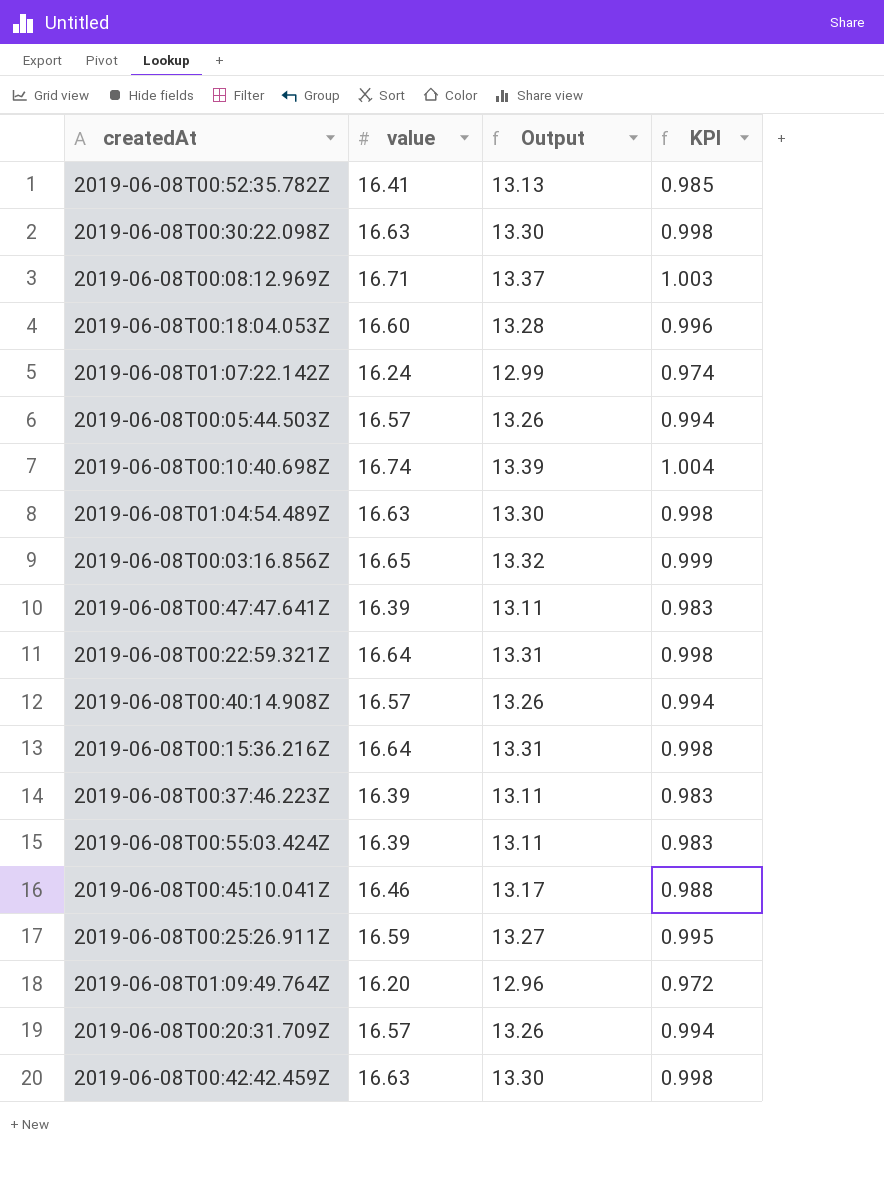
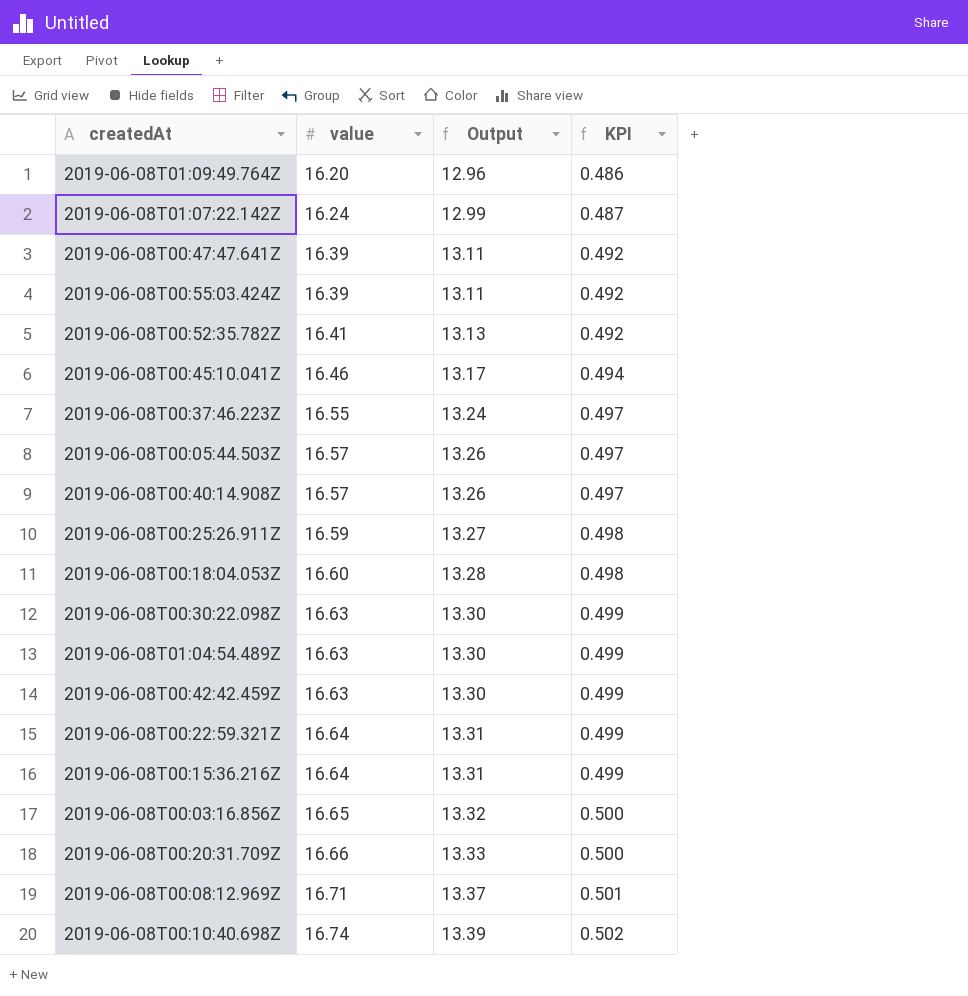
row order: none -> value ascending
column KPI | formula: [value] * 0.06 -> [value] * 0.03
2019-06-08T00:37:46.223Z | value: 16.39 -> 16.55
2019-06-08T00:37:46.223Z | Output: 13.11 -> 13.24
2019-06-08T00:20:31.709Z | value: 16.57 -> 16.66
2019-06-08T00:20:31.709Z | Output: 13.26 -> 13.33

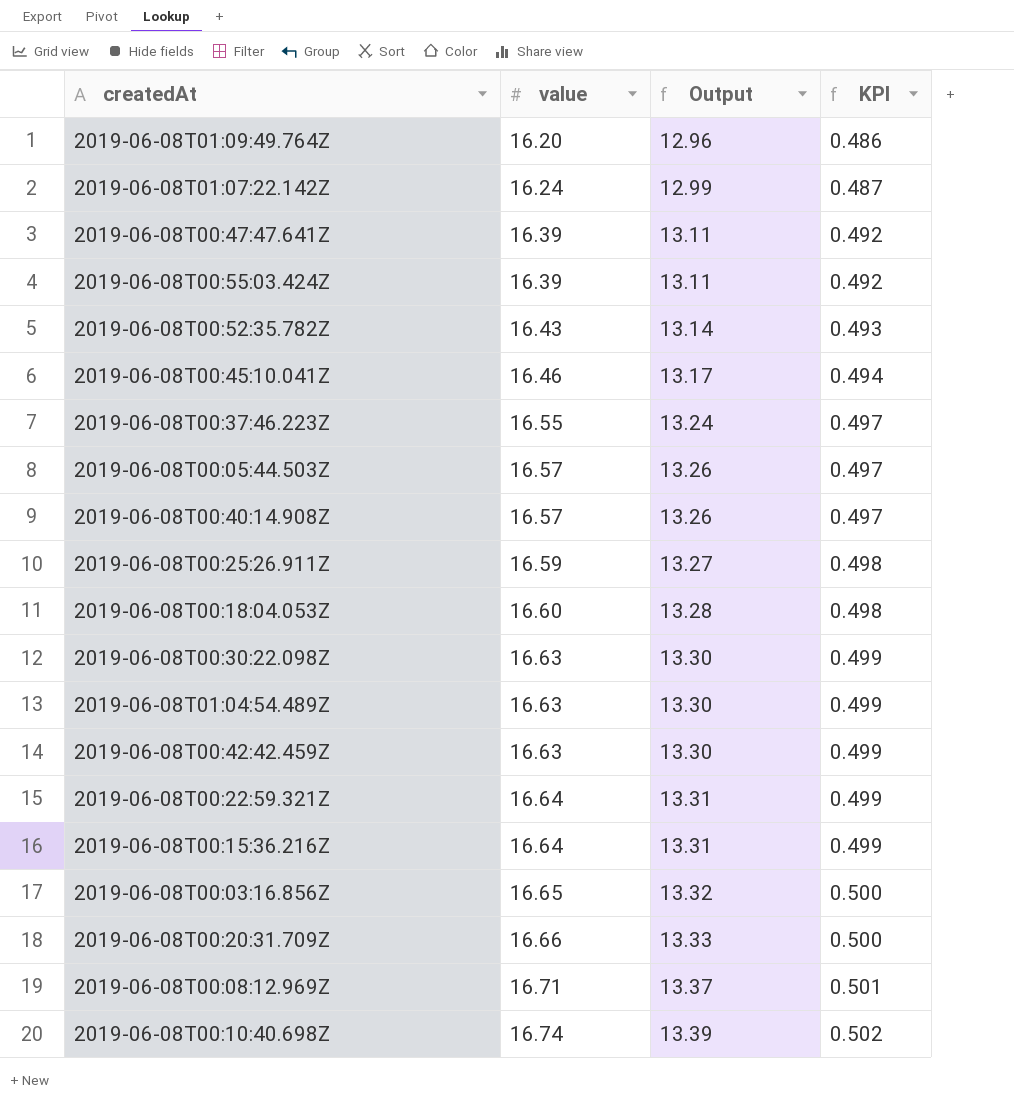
2019-06-08T00:52:35.782Z | value: 16.41 -> 16.43
2019-06-08T00:52:35.782Z | Output: 13.13 -> 13.14
2019-06-08T00:52:35.782Z | KPI: 0.492 -> 0.493

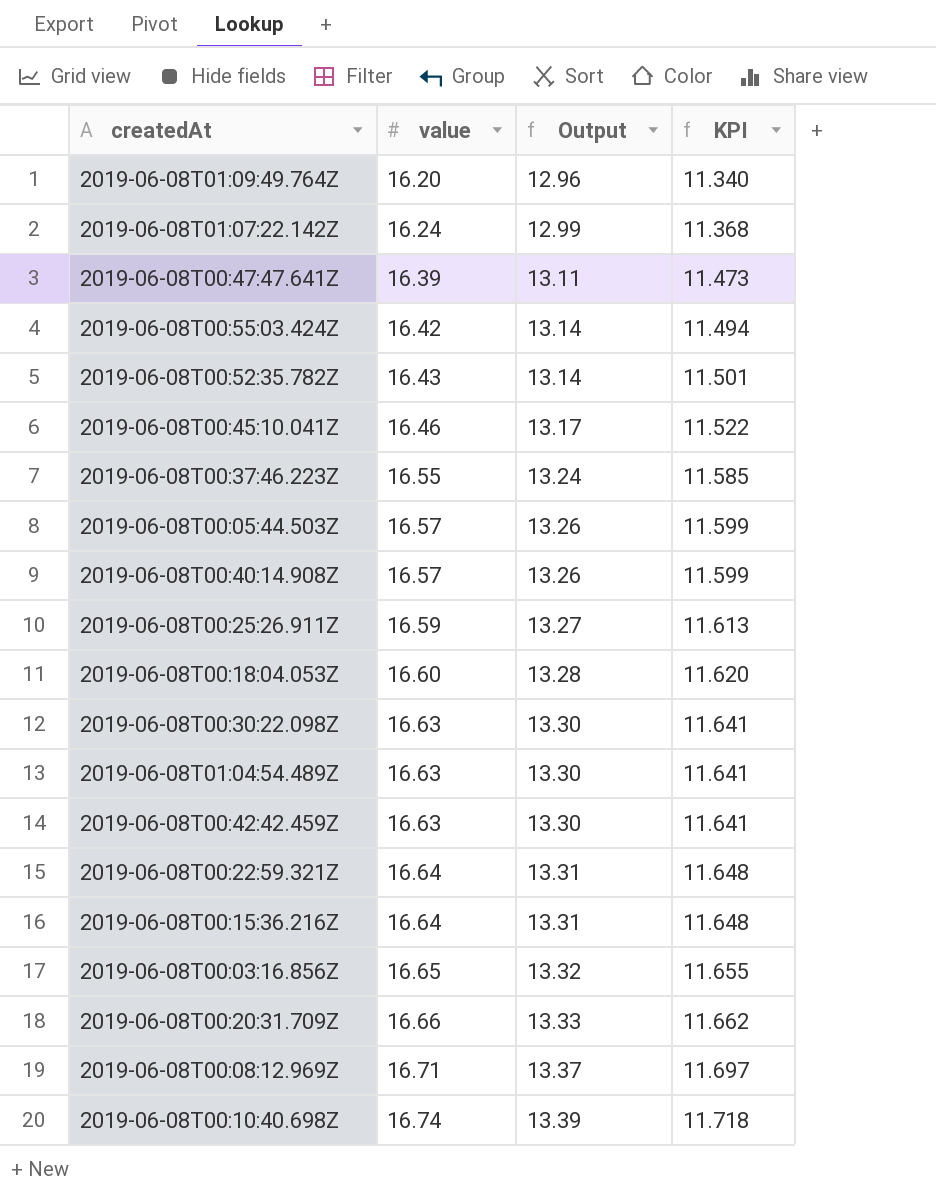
column KPI | formula: [value] * 0.03 -> [value] * 0.7
2019-06-08T00:55:03.424Z | value: 16.39 -> 16.42
2019-06-08T00:55:03.424Z | Output: 13.11 -> 13.14

